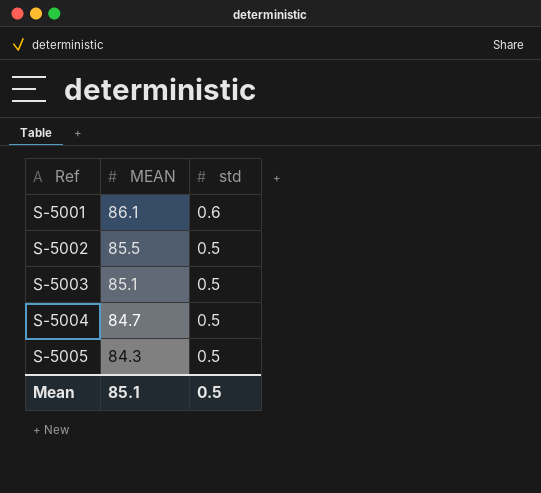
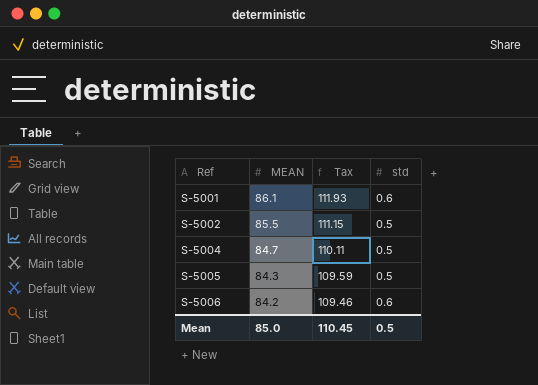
column Tax | formula: none -> [MEAN] * 1.3
row S-5003: 85.1 | 0.5 -> none
row S-5006: none -> 84.2 | 109.46 | 0.6
Mean | MEAN: 85.1 -> 85.0

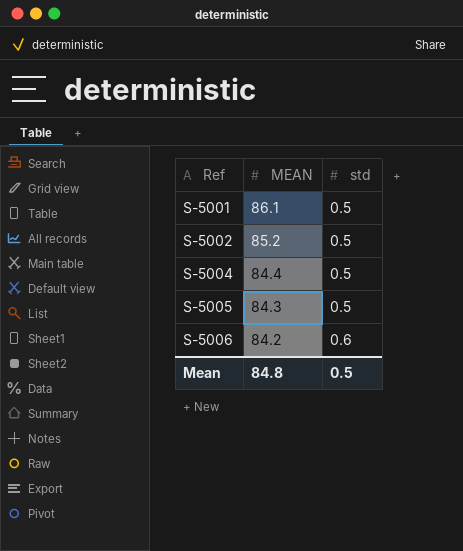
column Tax | formula: [MEAN] * 1.3 -> none
S-5001 | std: 0.6 -> 0.5
S-5002 | MEAN: 85.5 -> 85.2
S-5004 | MEAN: 84.7 -> 84.4
Mean | MEAN: 85.0 -> 84.8

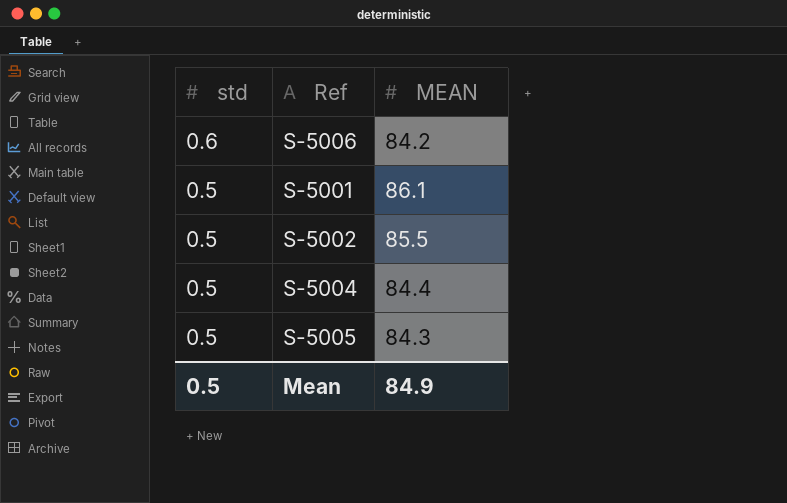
row order: Ref ascending -> std descending
column std | position: 3 -> 1
S-5002 | MEAN: 85.2 -> 85.5
Mean | MEAN: 84.8 -> 84.9

